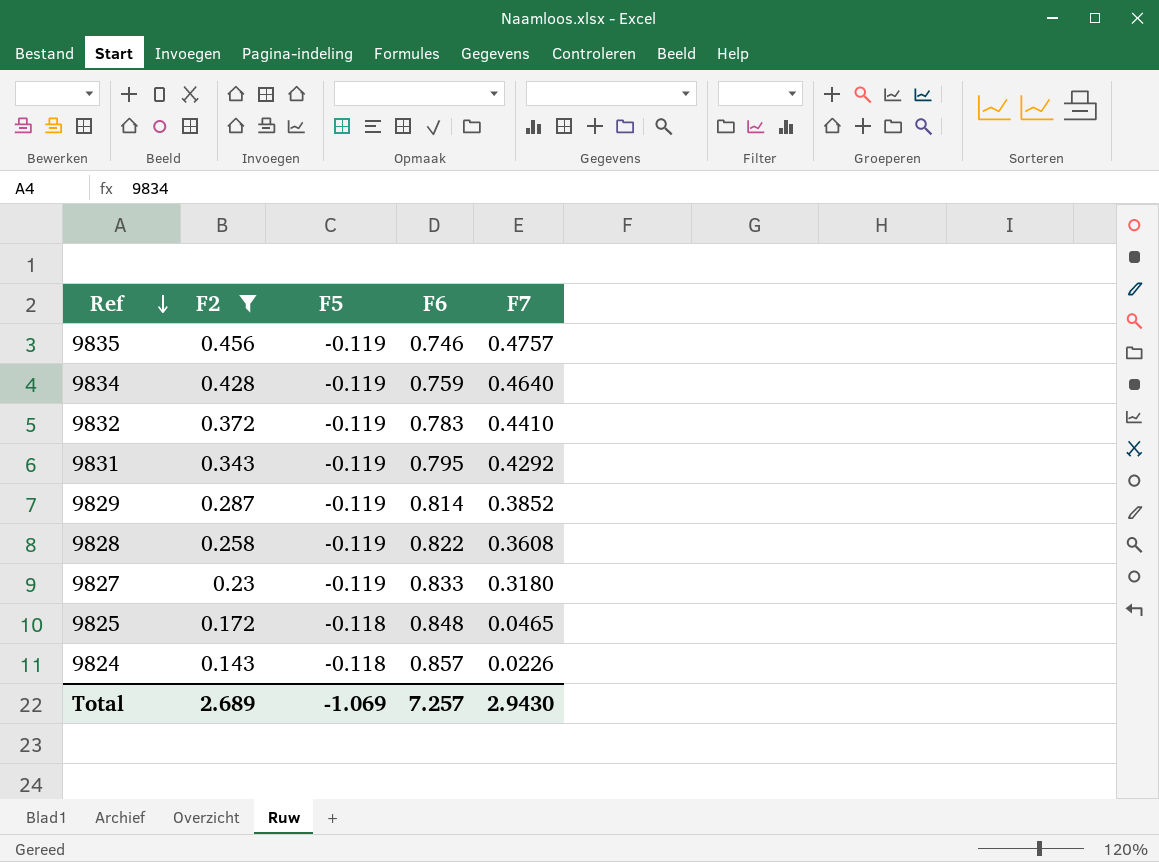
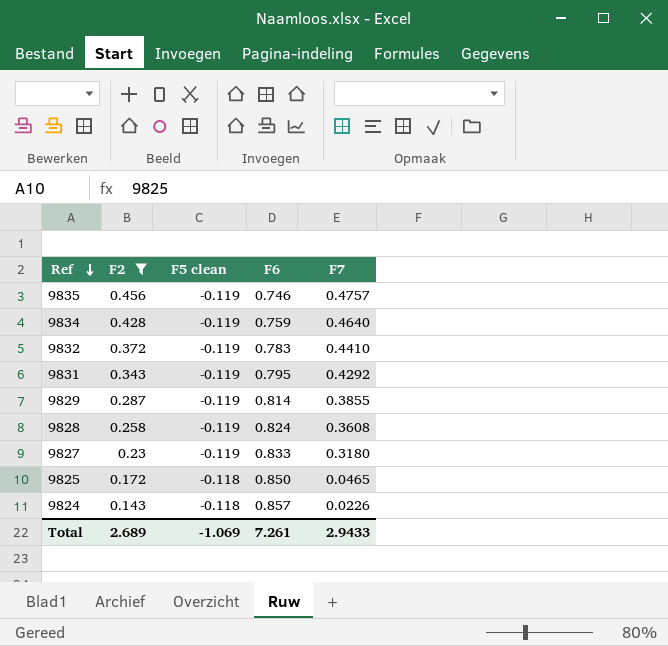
column name: F5 -> F5 clean
9829 | F7: 0.3852 -> 0.3855
9828 | F6: 0.822 -> 0.824
9825 | F6: 0.848 -> 0.850
Total | F6: 7.257 -> 7.261
Total | F7: 2.9430 -> 2.9433

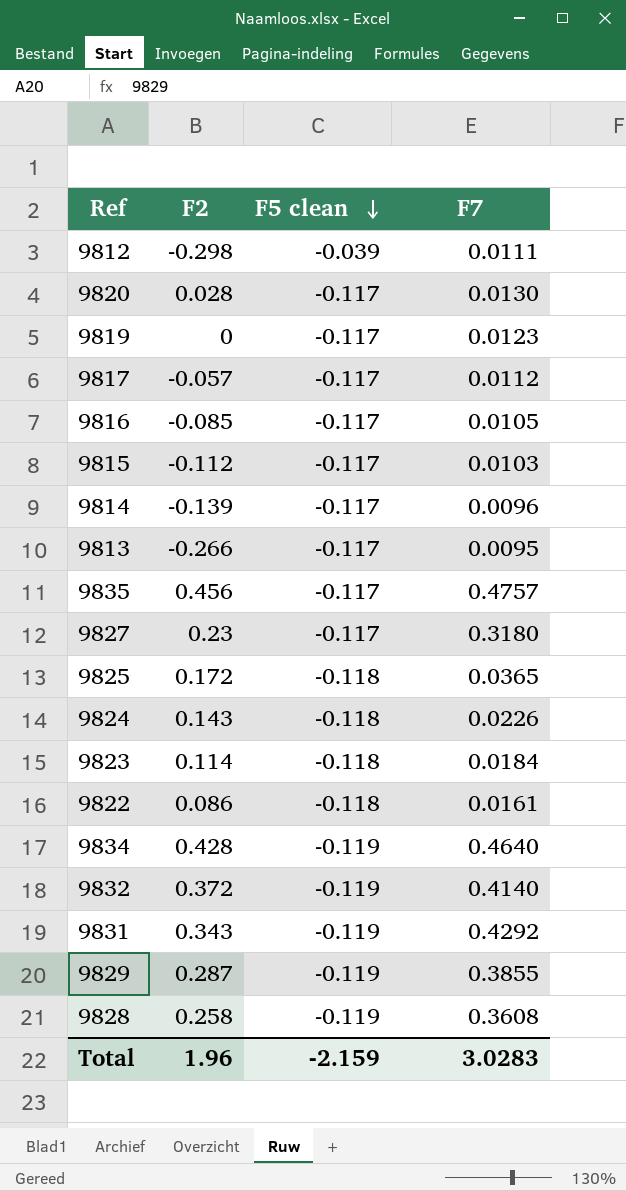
filter: F2 >= 0.143 -> none
row order: Ref descending -> F5 clean descending
column F6 | position: 4 -> none
9835 | F5 clean: -0.119 -> -0.117
9827 | F5 clean: -0.119 -> -0.117
9825 | F7: 0.0465 -> 0.0365
9832 | F7: 0.4410 -> 0.4140
Total | F2: 2.689 -> 1.96
Total | F5 clean: -1.069 -> -2.159
Total | F7: 2.9433 -> 3.0283

